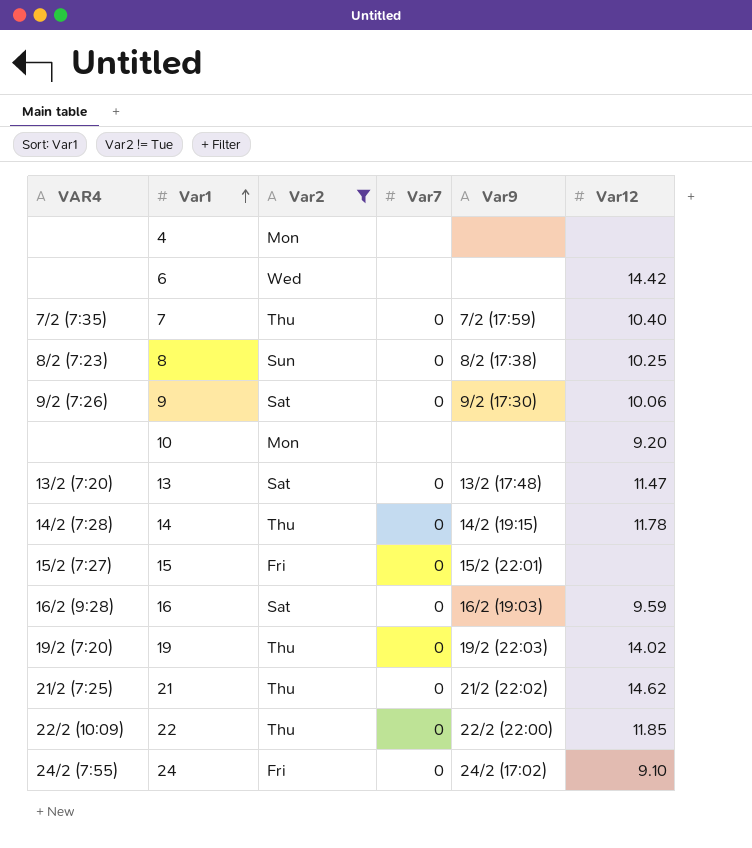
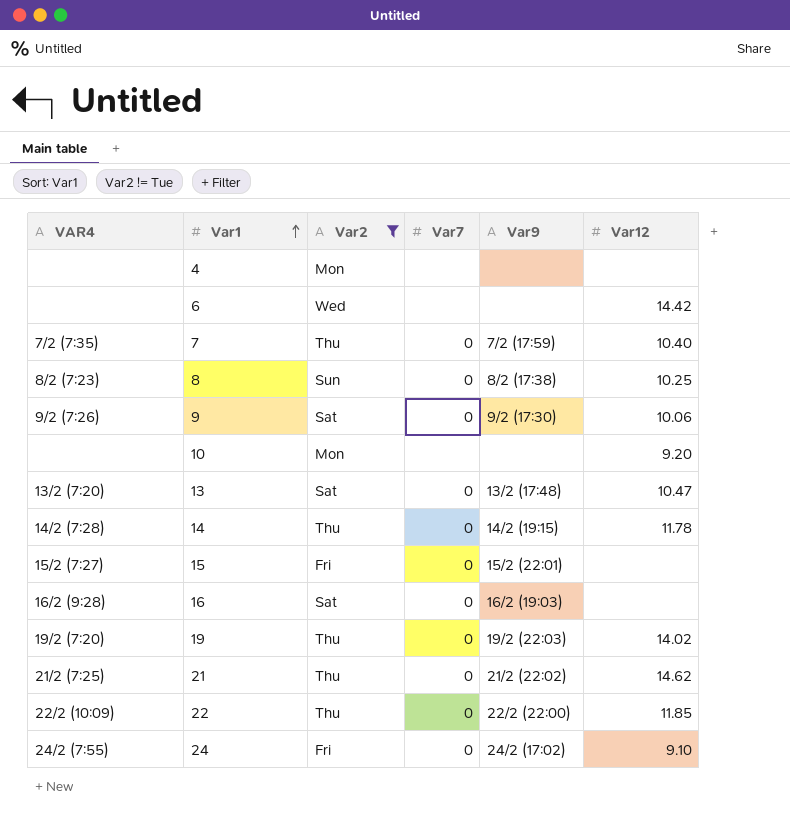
13 | Var12: 11.47 -> 10.47
16 | Var12: 9.59 -> none

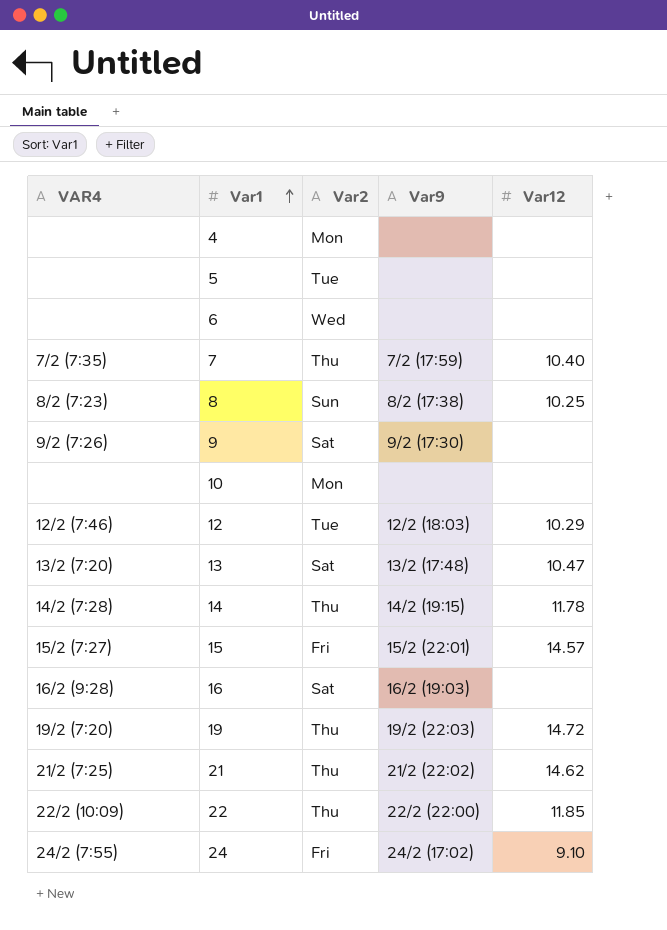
filter: Var2 != Tue -> none
column Var7 | position: 4 -> none
6 | Var12: 14.42 -> none
9 | Var12: 10.06 -> none
10 | Var12: 9.20 -> none
15 | Var12: none -> 14.57
19 | Var12: 14.02 -> 14.72

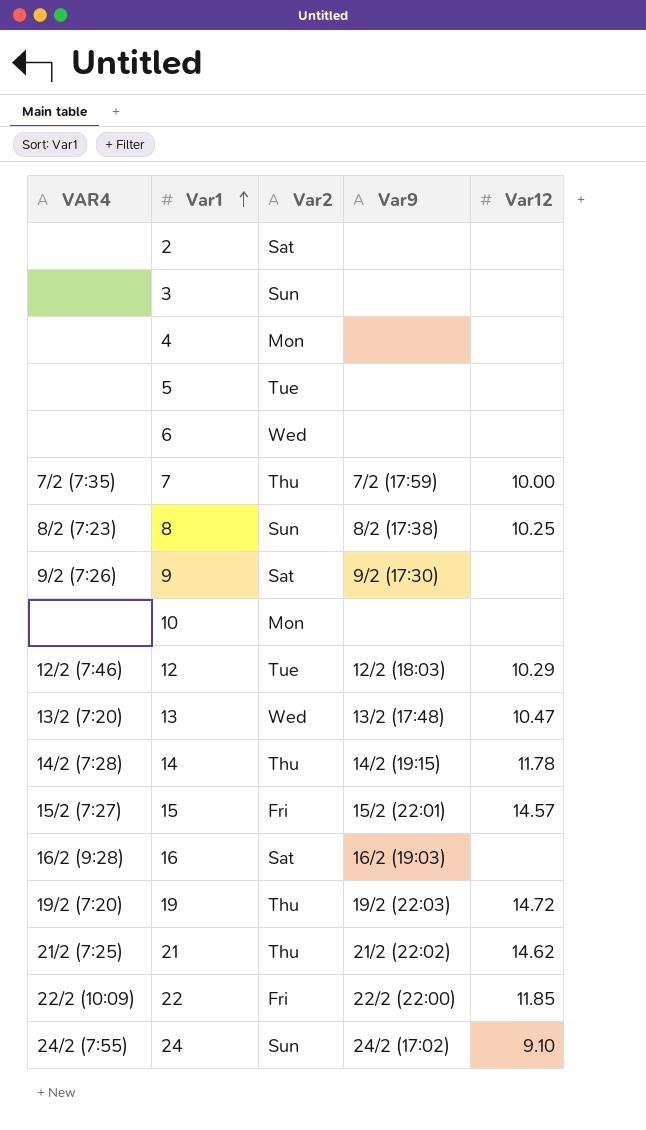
row 2: none -> none | Sat | none | none
row 3: none -> none | Sun | none | none
7 | Var12: 10.40 -> 10.00
13 | Var2: Sat -> Wed
22 | Var2: Thu -> Fri
24 | Var2: Fri -> Sun

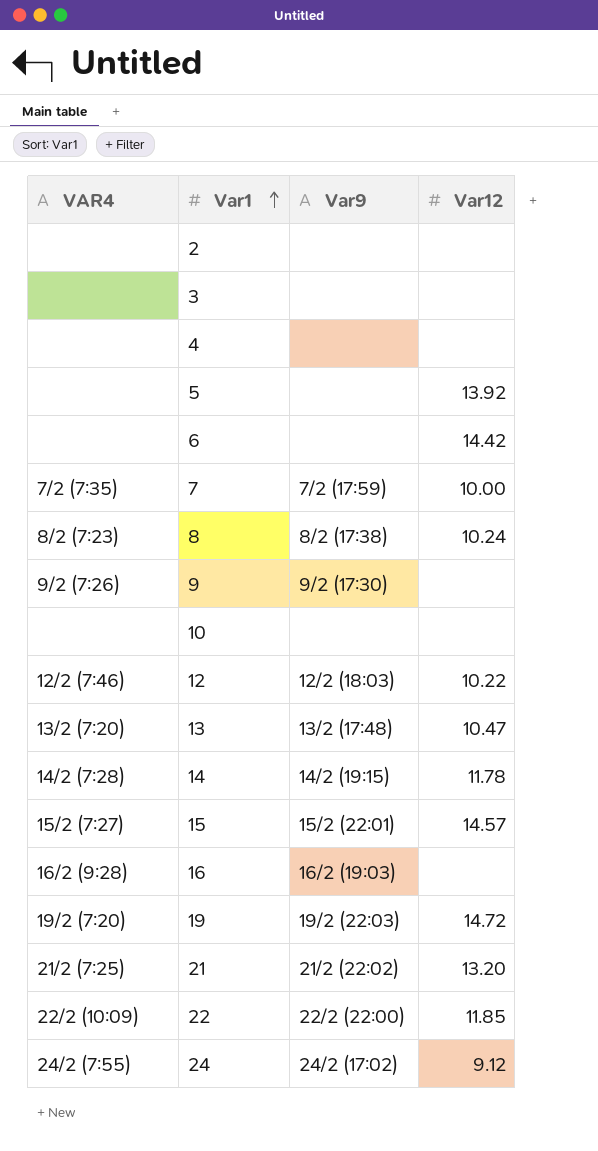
column Var2 | position: 3 -> none
5 | Var12: none -> 13.92
6 | Var12: none -> 14.42
8 | Var12: 10.25 -> 10.24
12 | Var12: 10.29 -> 10.22
21 | Var12: 14.62 -> 13.20
24 | Var12: 9.10 -> 9.12

